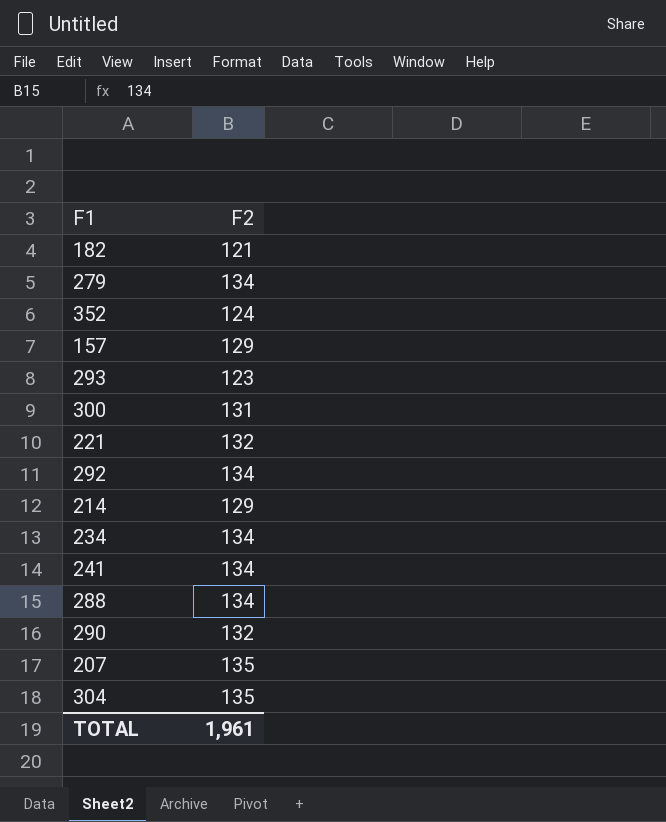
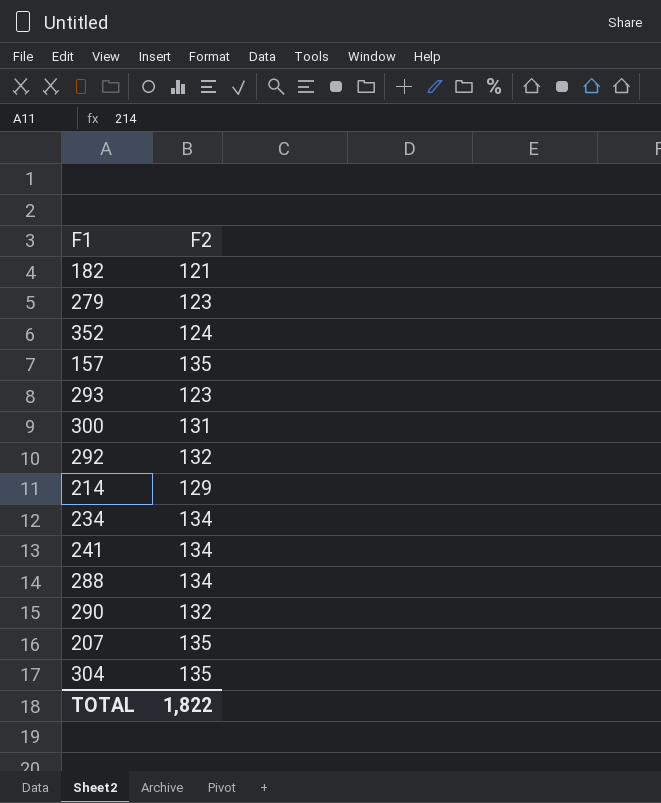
row 221: 132 -> none
279 | F2: 134 -> 123
157 | F2: 129 -> 135
292 | F2: 134 -> 132
TOTAL | F2: 1,961 -> 1,822

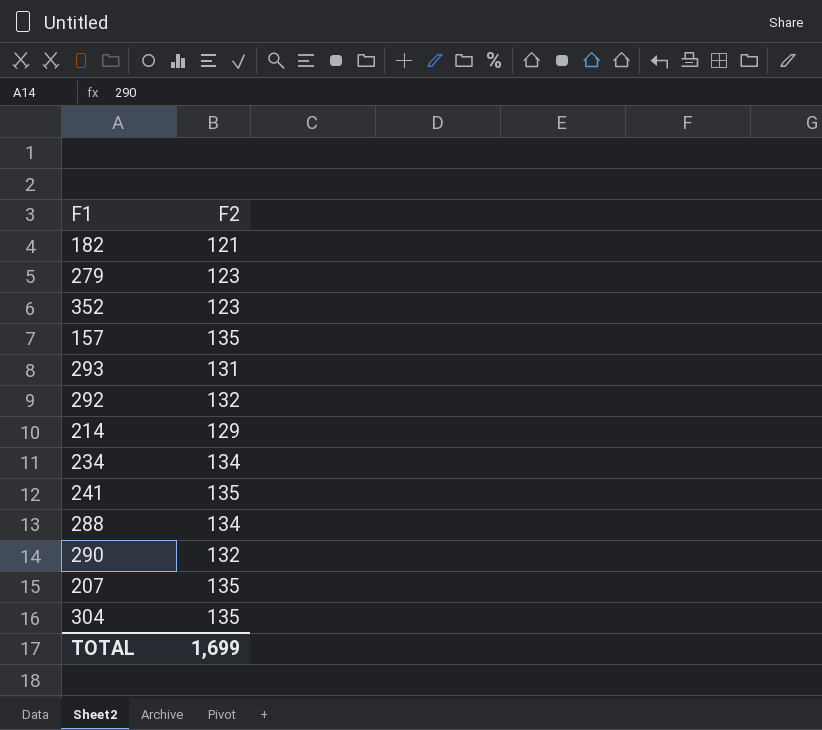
row 300: 131 -> none
352 | F2: 124 -> 123
293 | F2: 123 -> 131
241 | F2: 134 -> 135
TOTAL | F2: 1,822 -> 1,699

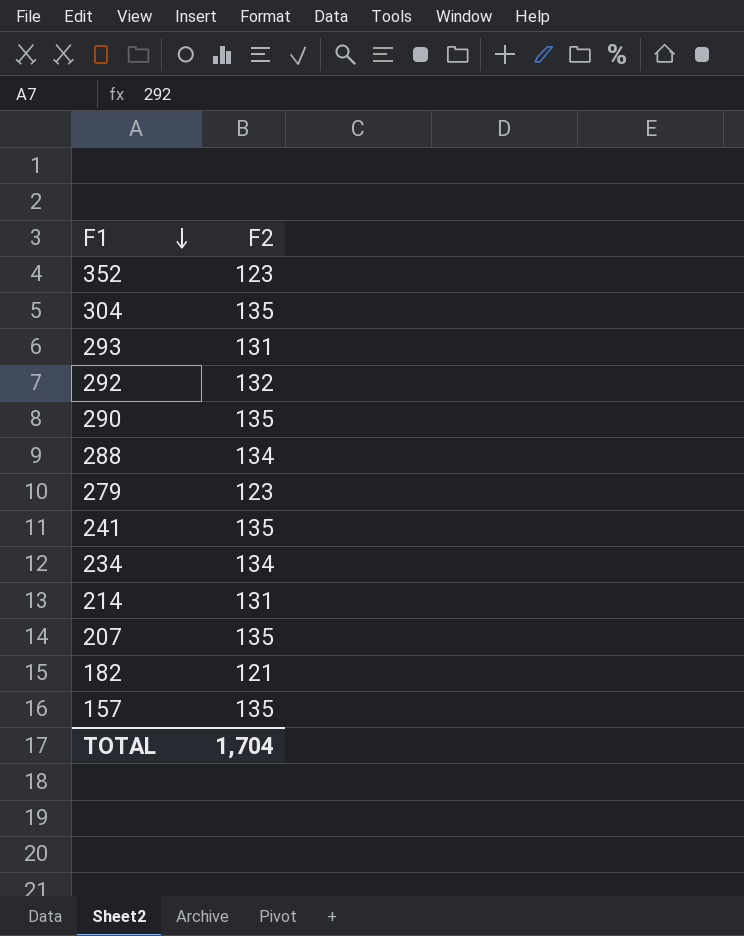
row order: none -> F1 descending
290 | F2: 132 -> 135
214 | F2: 129 -> 131
TOTAL | F2: 1,699 -> 1,704

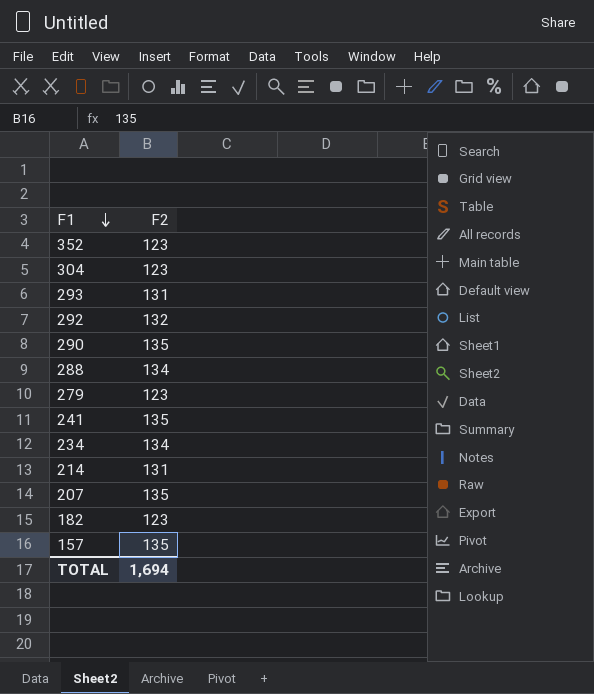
304 | F2: 135 -> 123
182 | F2: 121 -> 123
TOTAL | F2: 1,704 -> 1,694

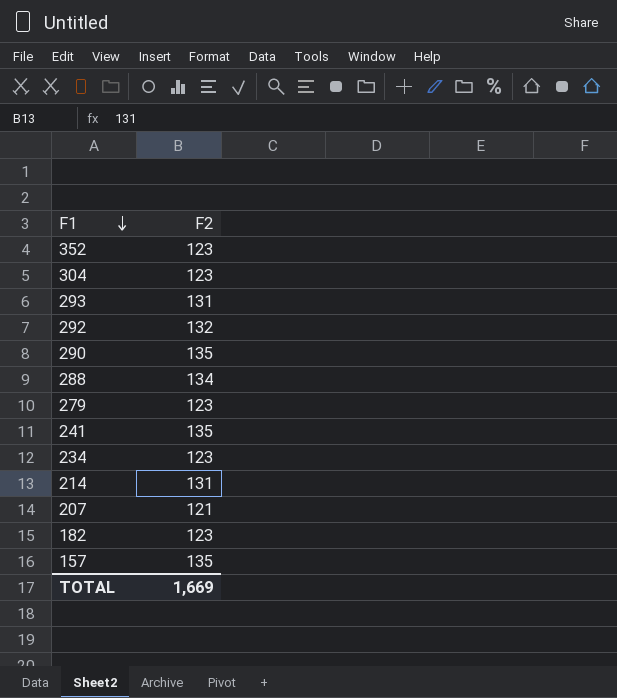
234 | F2: 134 -> 123
207 | F2: 135 -> 121
TOTAL | F2: 1,694 -> 1,669

